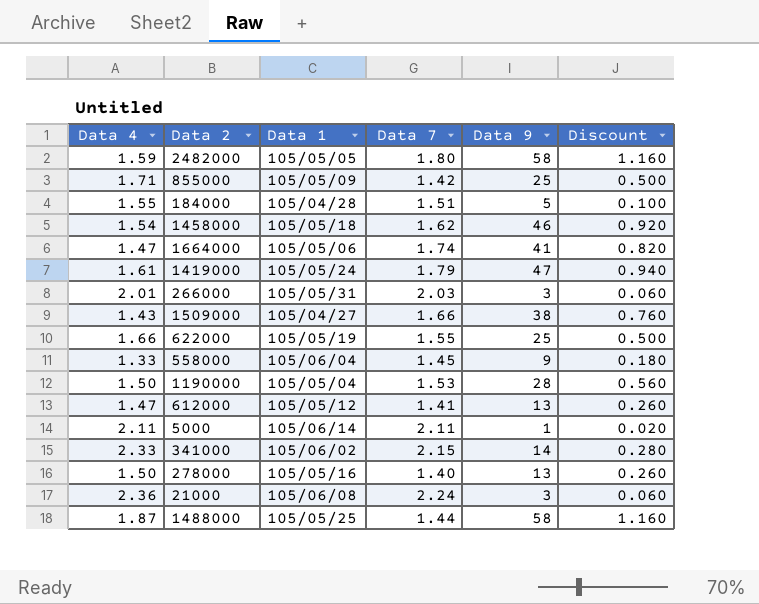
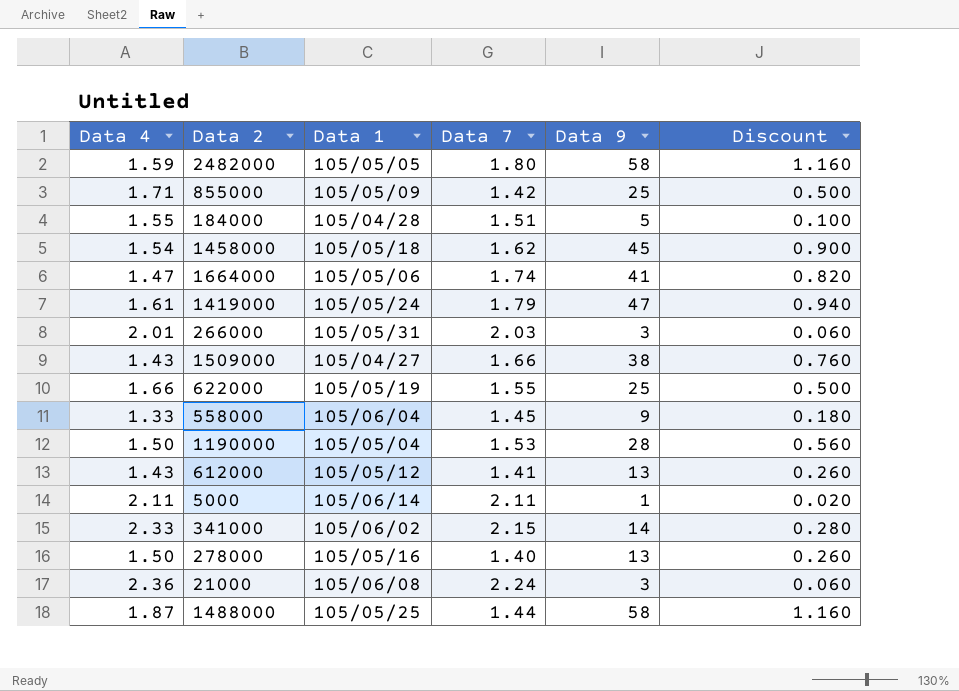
1458000 | Data 9: 46 -> 45
1458000 | Discount: 0.920 -> 0.900
612000 | Data 4: 1.47 -> 1.43

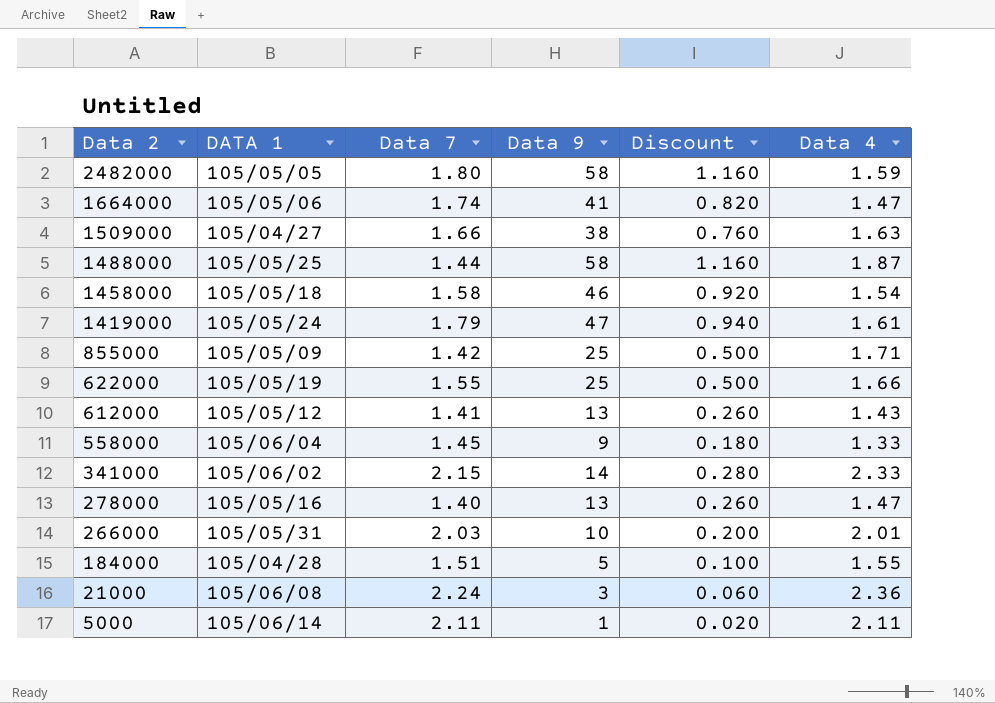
row order: none -> Data 2 descending
column name: Data 1 -> DATA 1
column Data 4 | position: 1 -> 6
row 1190000: 1.50 | 105/05/04 | 1.53 | 28 | 0.560 -> none
1509000 | Data 4: 1.43 -> 1.63
1458000 | Data 7: 1.62 -> 1.58
1458000 | Data 9: 45 -> 46
1458000 | Discount: 0.900 -> 0.920
278000 | Data 4: 1.50 -> 1.47
266000 | Data 9: 3 -> 10
266000 | Discount: 0.060 -> 0.200

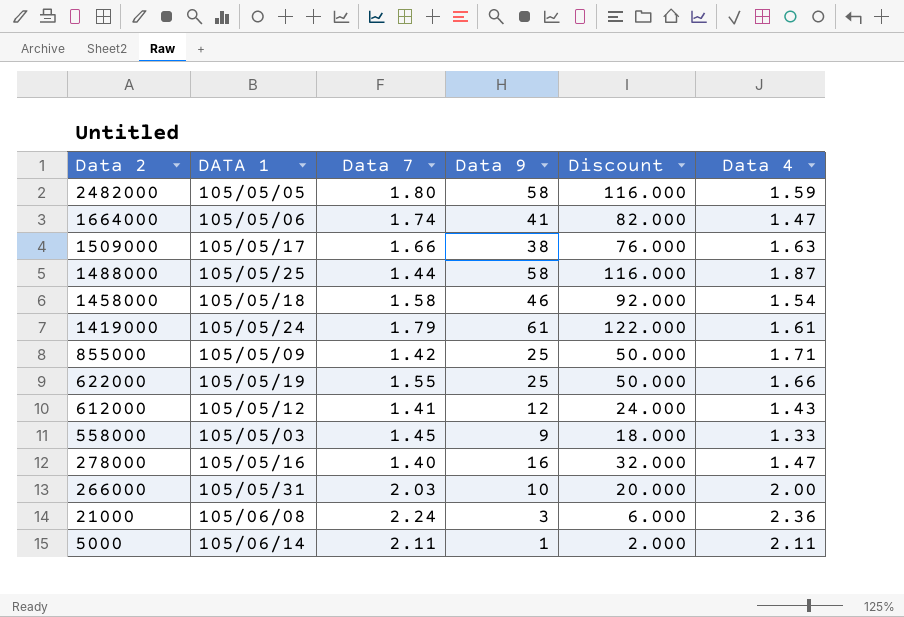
column Discount | formula: [Data 9] * 0.02 -> [Data 9] * 2
row 341000: 105/06/02 | 2.15 | 14 | 0.280 | 2.33 -> none
row 184000: 105/04/28 | 1.51 | 5 | 0.100 | 1.55 -> none
1509000 | DATA 1: 105/04/27 -> 105/05/17
1419000 | Data 9: 47 -> 61
612000 | Data 9: 13 -> 12
558000 | DATA 1: 105/06/04 -> 105/05/03
278000 | Data 9: 13 -> 16
266000 | Data 4: 2.01 -> 2.00

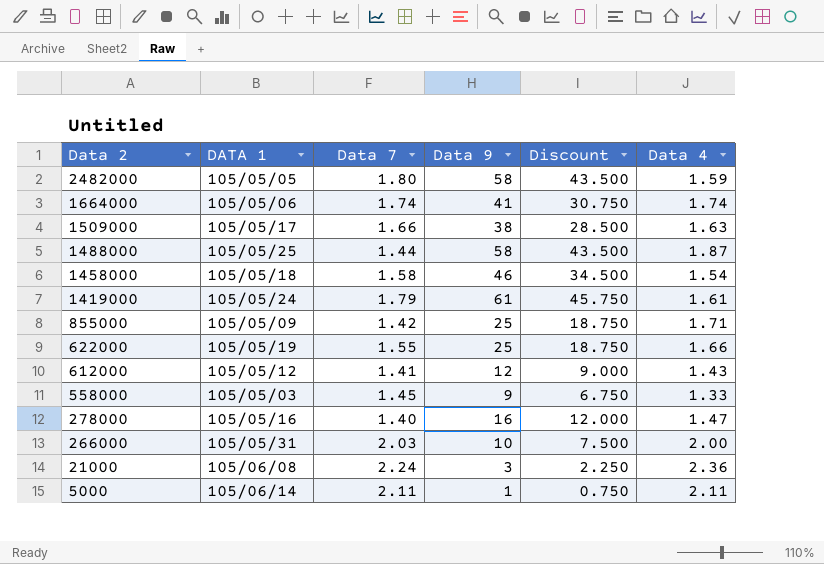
column Discount | formula: [Data 9] * 2 -> [Data 9] * 0.75
1664000 | Data 4: 1.47 -> 1.74

